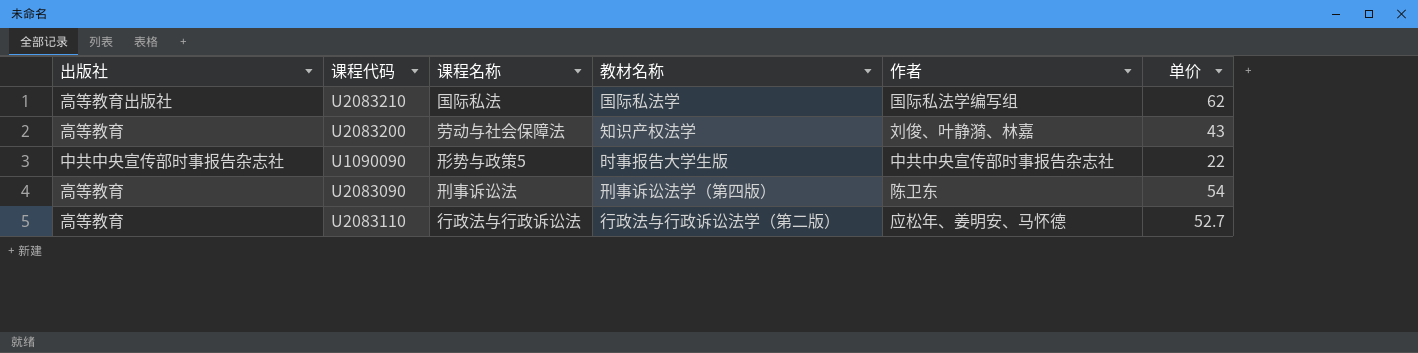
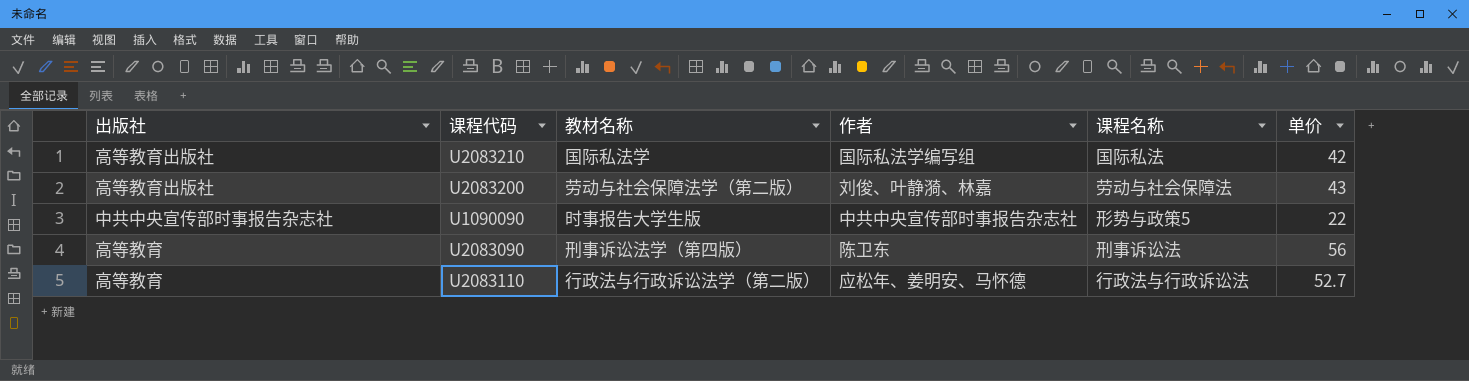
column 课程名称 | position: 3 -> 5
U2083210 | 单价: 62 -> 42
U2083200 | 出版社: 高等教育 -> 高等教育出版社
U2083200 | 教材名称: 知识产权法学 -> 劳动与社会保障法学（第二版）
U2083090 | 单价: 54 -> 56

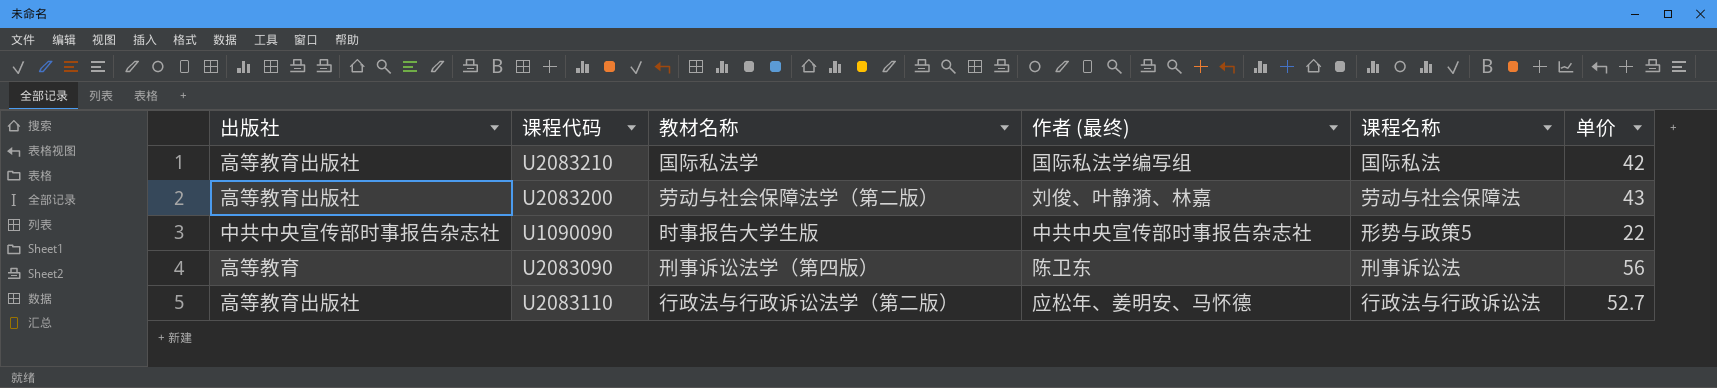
column name: 作者 -> 作者 (最终)
U2083110 | 出版社: 高等教育 -> 高等教育出版社

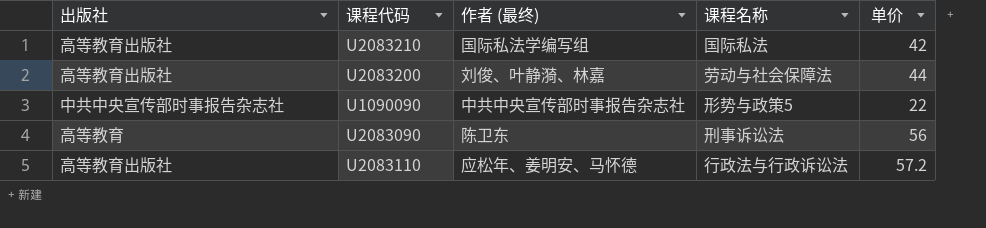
column 教材名称 | position: 3 -> none
U2083200 | 单价: 43 -> 44
U2083110 | 单价: 52.7 -> 57.2

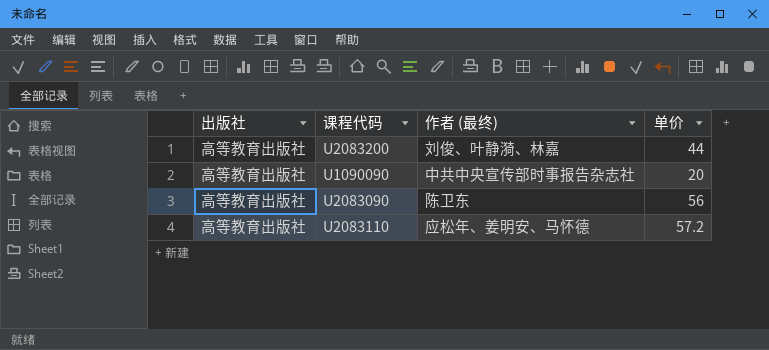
column 课程名称 | position: 4 -> none
row U2083210: 高等教育出版社 | 国际私法学编写组 | 国际私法 | 42 -> none
U1090090 | 出版社: 中共中央宣传部时事报告杂志社 -> 高等教育出版社
U1090090 | 单价: 22 -> 20
U2083090 | 出版社: 高等教育 -> 高等教育出版社

